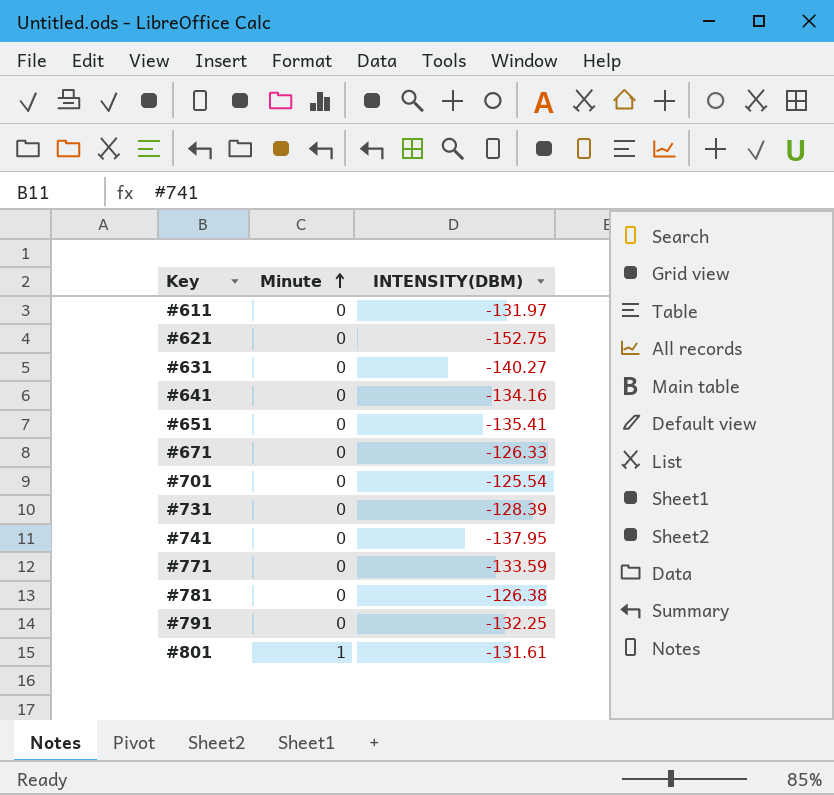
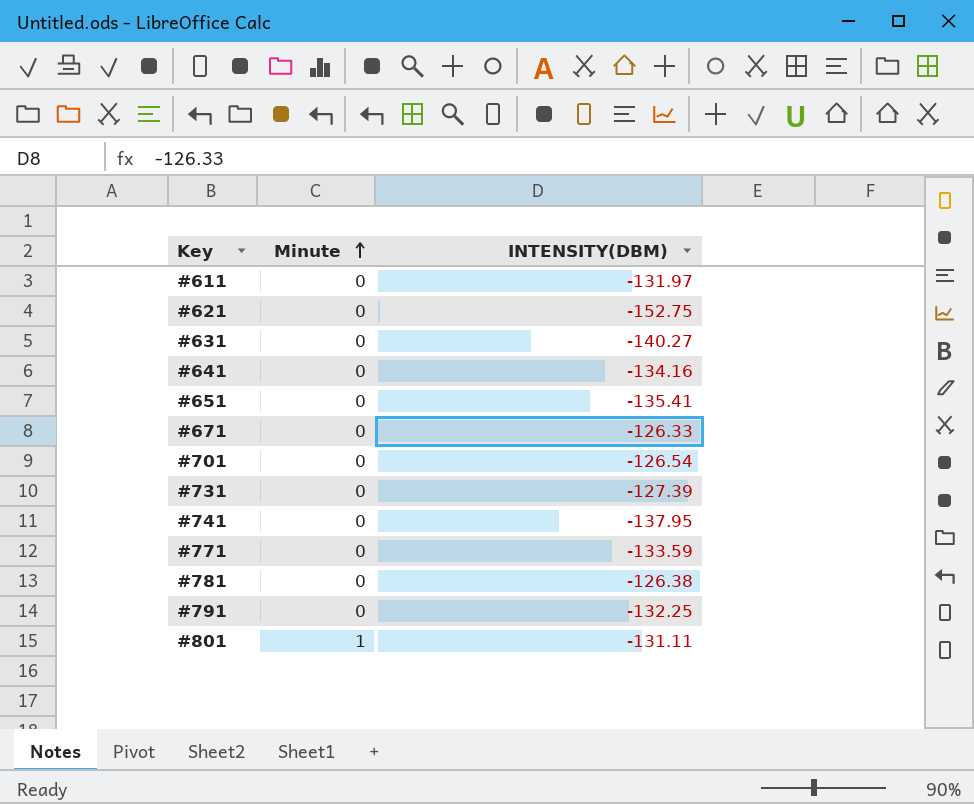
#701 | INTENSITY(DBM): -125.54 -> -126.54
#731 | INTENSITY(DBM): -128.39 -> -127.39
#801 | INTENSITY(DBM): -131.61 -> -131.11

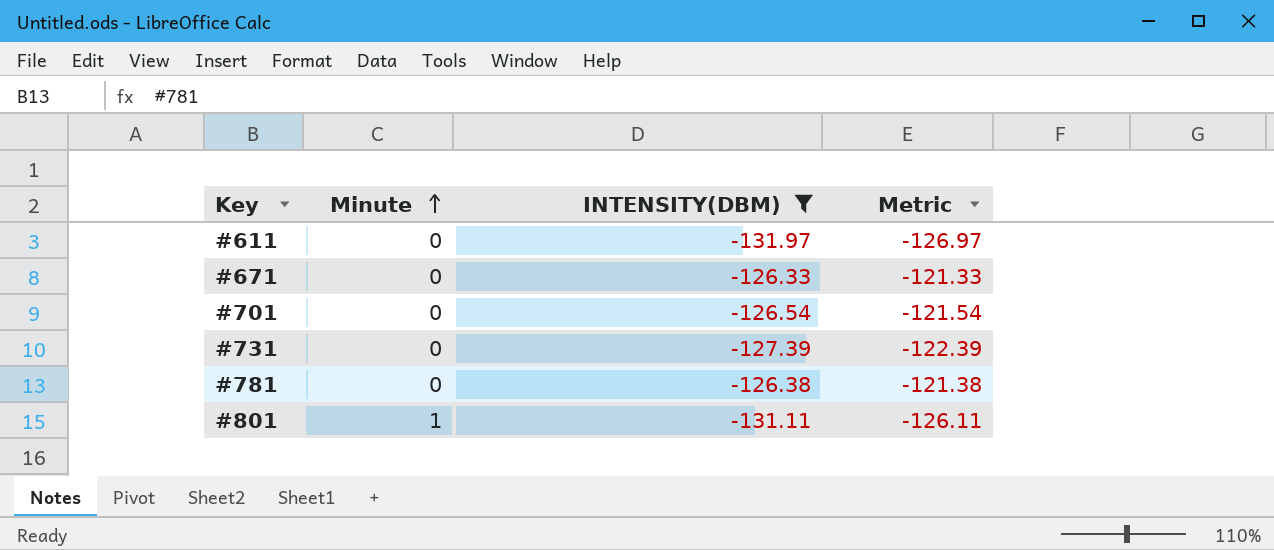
filter: none -> INTENSITY(DBM) >= -131.97
column Metric | formula: none -> [INTENSITY(DBM)] + 5

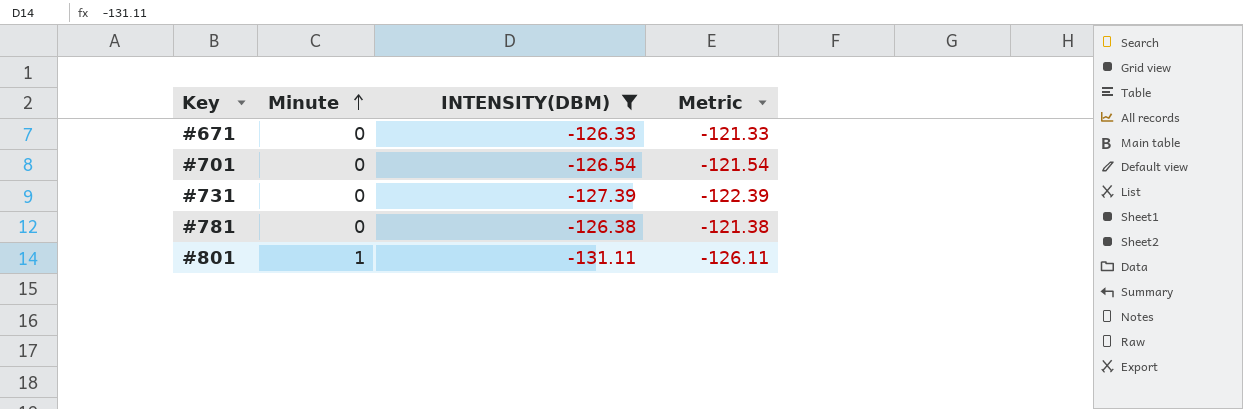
row #611: 0 | -131.97 | -126.97 -> none

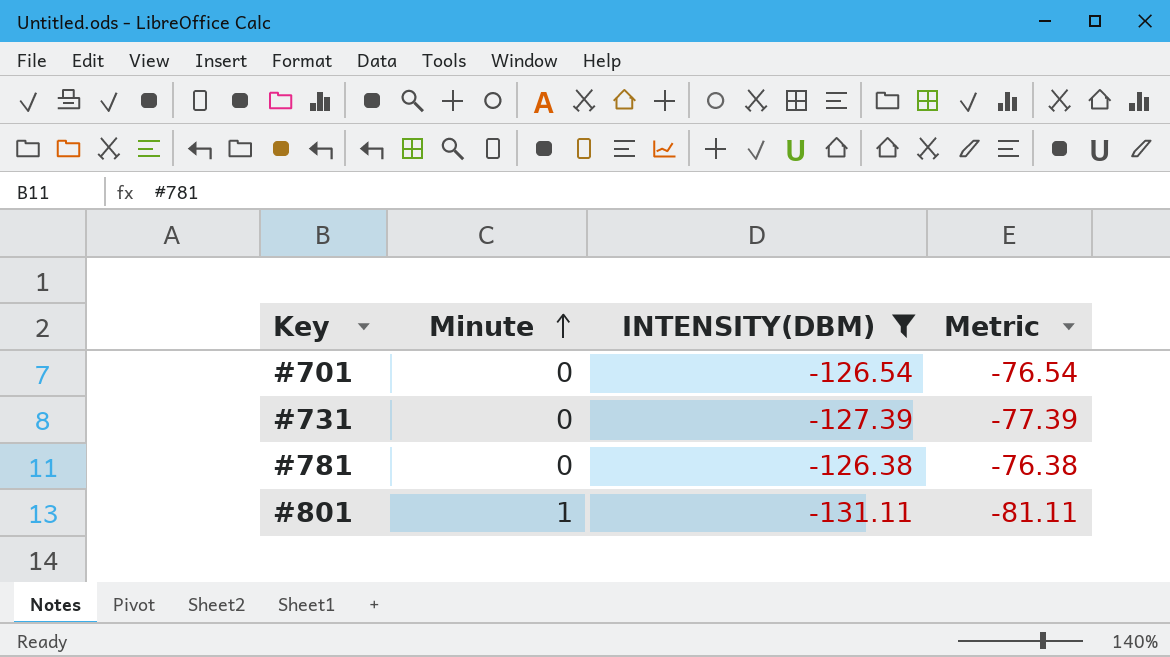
column Metric | formula: [INTENSITY(DBM)] + 5 -> [INTENSITY(DBM)] + 50
row #671: 0 | -126.33 | -121.33 -> none

